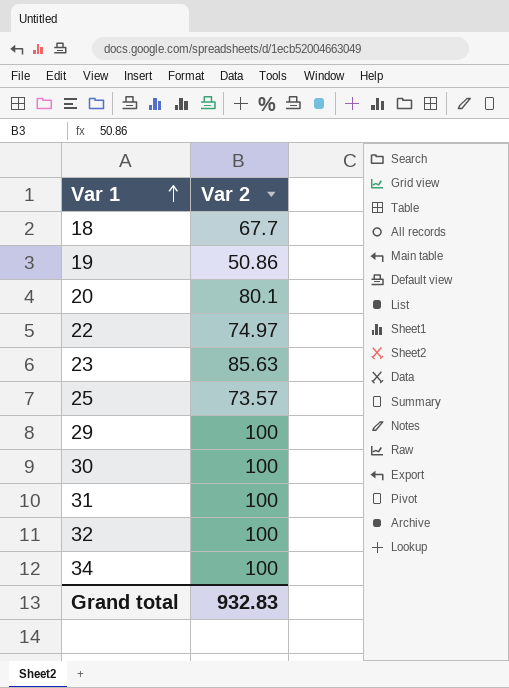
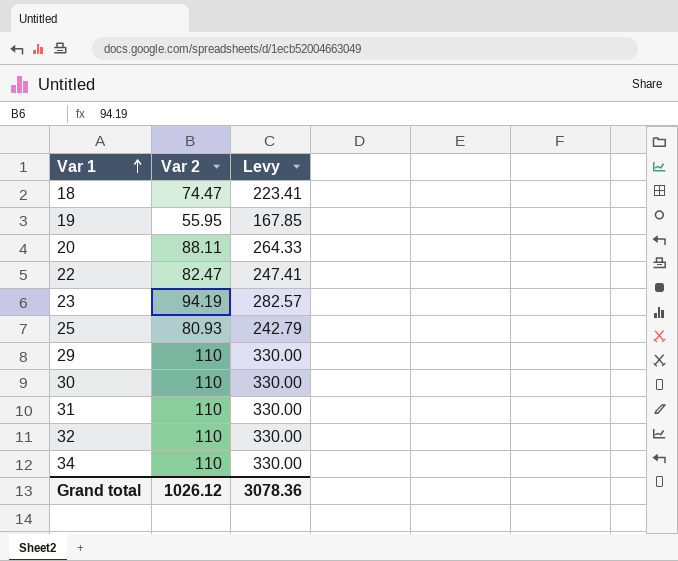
column Levy | formula: none -> [Var 2] * 3
18 | Var 2: 67.7 -> 74.47
19 | Var 2: 50.86 -> 55.95
20 | Var 2: 80.1 -> 88.11
22 | Var 2: 74.97 -> 82.47
23 | Var 2: 85.63 -> 94.19
25 | Var 2: 73.57 -> 80.93
29 | Var 2: 100 -> 110
30 | Var 2: 100 -> 110
31 | Var 2: 100 -> 110
32 | Var 2: 100 -> 110
34 | Var 2: 100 -> 110
Grand total | Var 2: 932.83 -> 1026.12

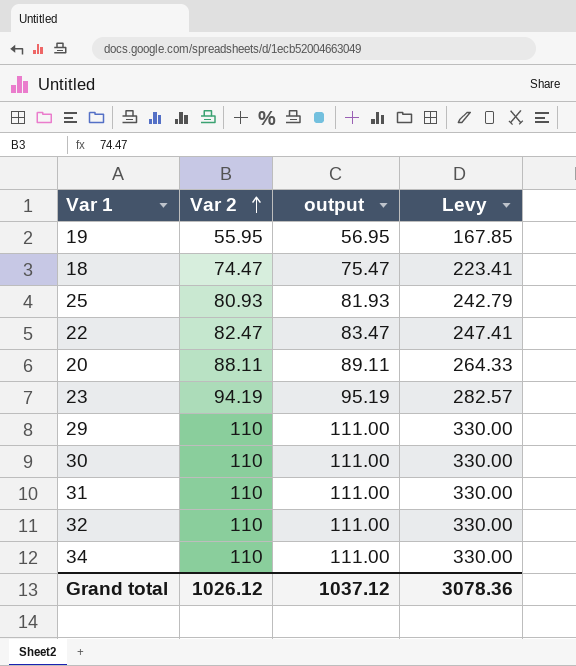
row order: Var 1 ascending -> Var 2 ascending
column output | formula: none -> [Var 2] + 1

